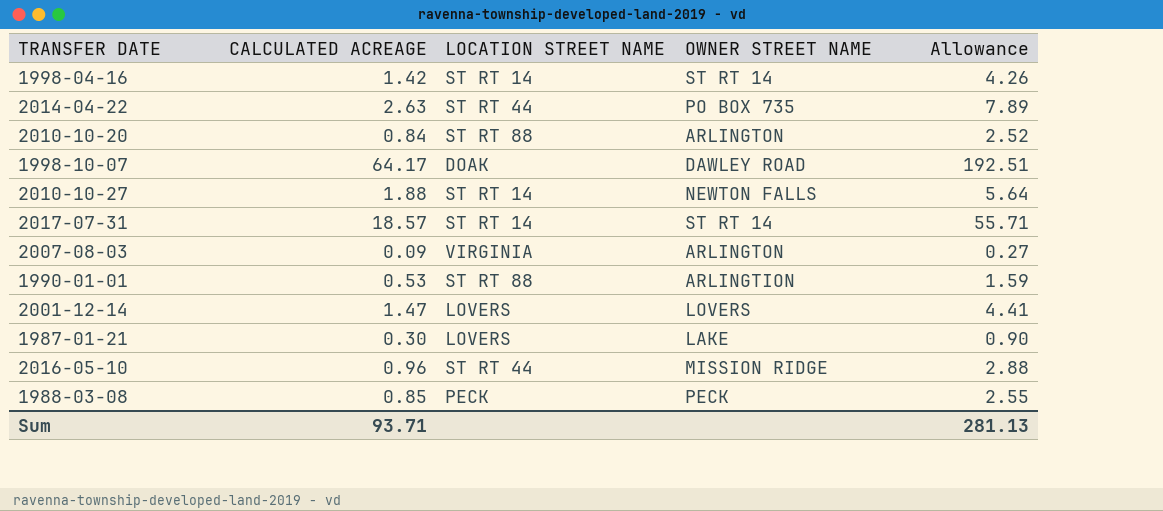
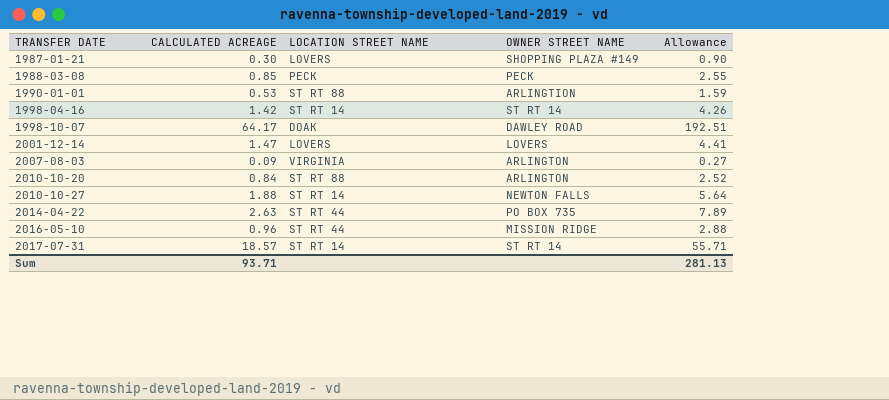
row order: none -> TRANSFER DATE ascending
1987-01-21 | OWNER STREET NAME: LAKE -> SHOPPING PLAZA #149

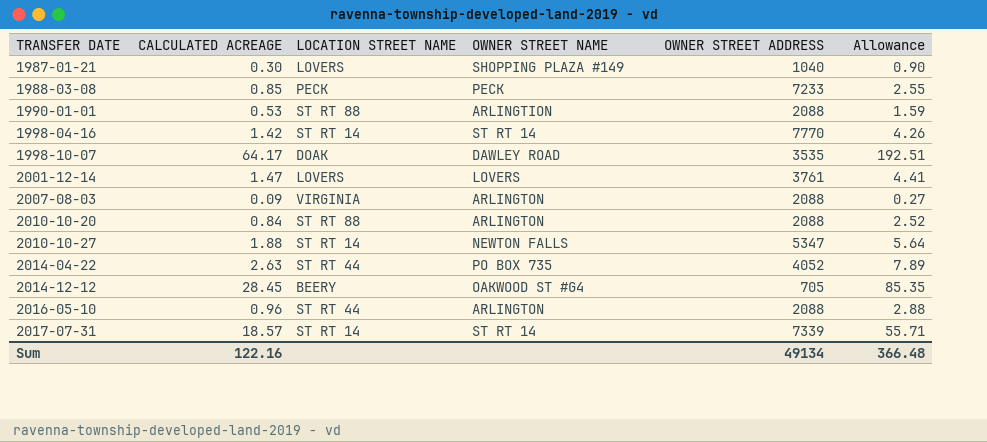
column OWNER STREET ADDRESS | position: none -> 5
row 2014-12-12: none -> 28.45 | BEERY | OAKWOOD ST #G4 | 705 | 85.35
2016-05-10 | OWNER STREET NAME: MISSION RIDGE -> ARLINGTON
Sum | CALCULATED ACREAGE: 93.71 -> 122.16
Sum | Allowance: 281.13 -> 366.48

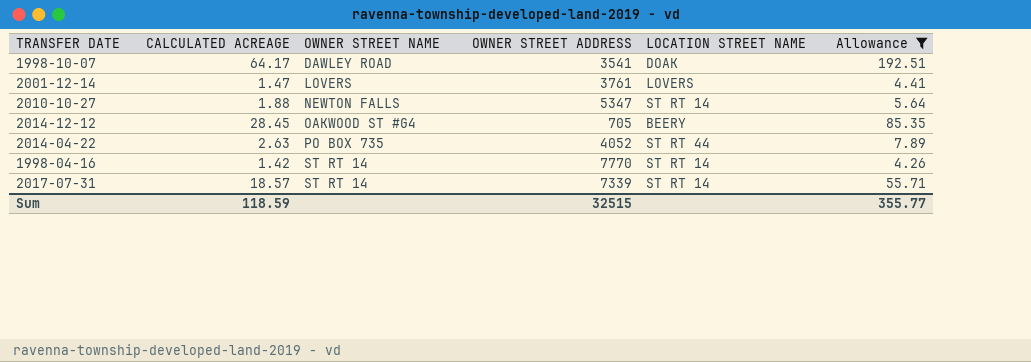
filter: none -> Allowance >= 4.26
row order: TRANSFER DATE ascending -> OWNER STREET NAME ascending
column LOCATION STREET NAME | position: 3 -> 5
1998-10-07 | OWNER STREET ADDRESS: 3535 -> 3541
Sum | CALCULATED ACREAGE: 122.16 -> 118.59
Sum | OWNER STREET ADDRESS: 49134 -> 32515
Sum | Allowance: 366.48 -> 355.77

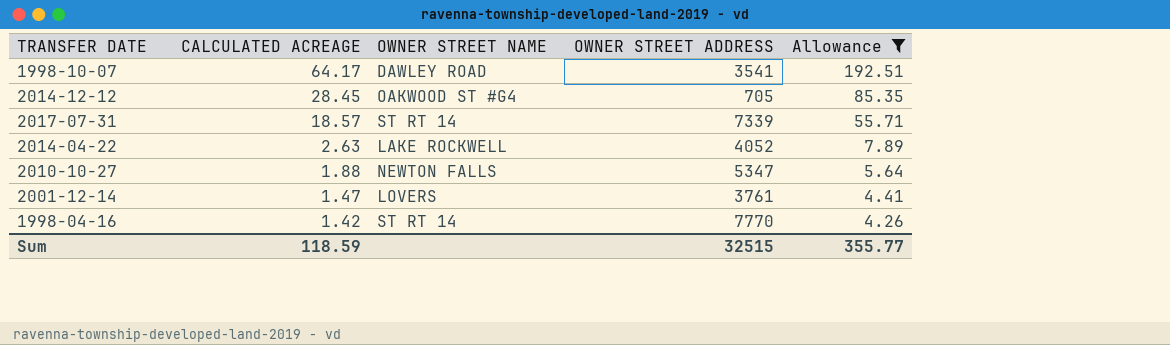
row order: OWNER STREET NAME ascending -> CALCULATED ACREAGE descending
column LOCATION STREET NAME | position: 5 -> none
2014-04-22 | OWNER STREET NAME: PO BOX 735 -> LAKE ROCKWELL

